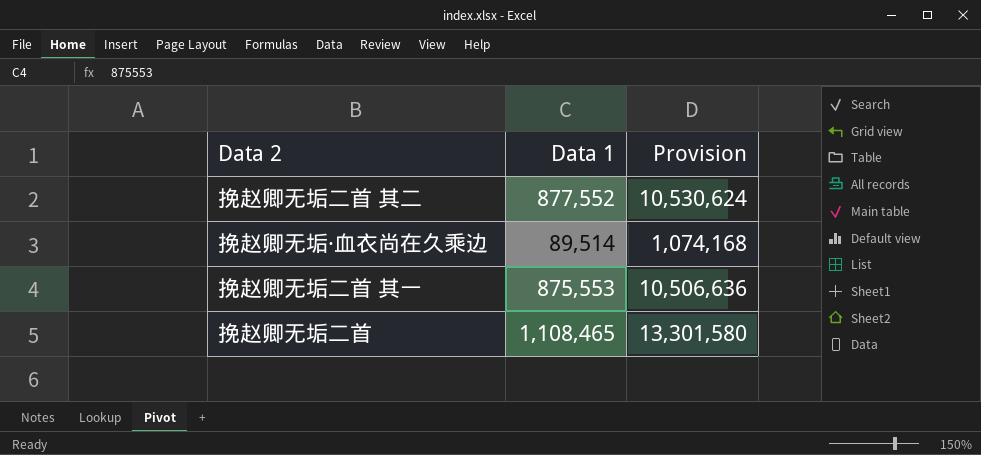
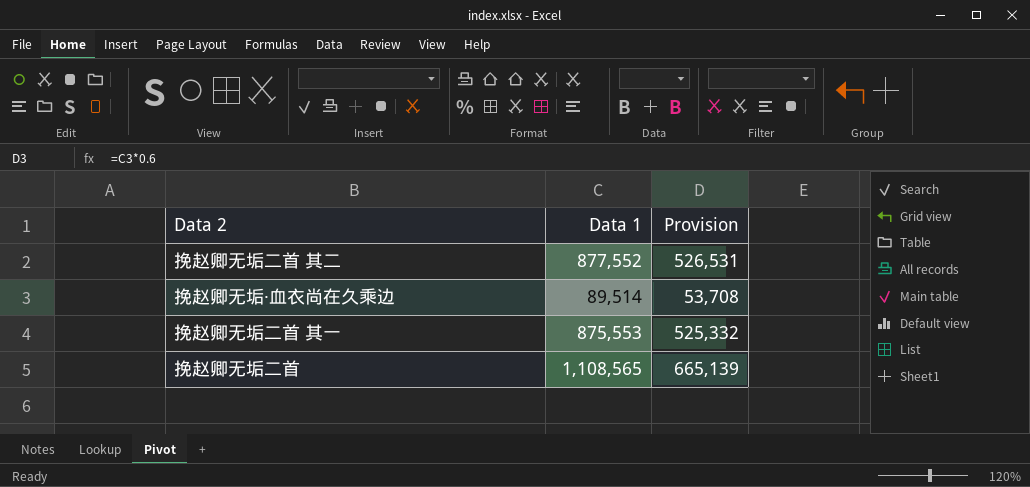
column Provision | formula: [Data 1] * 12 -> [Data 1] * 0.6
挽赵卿无垢二首 | Data 1: 1,108,465 -> 1,108,565

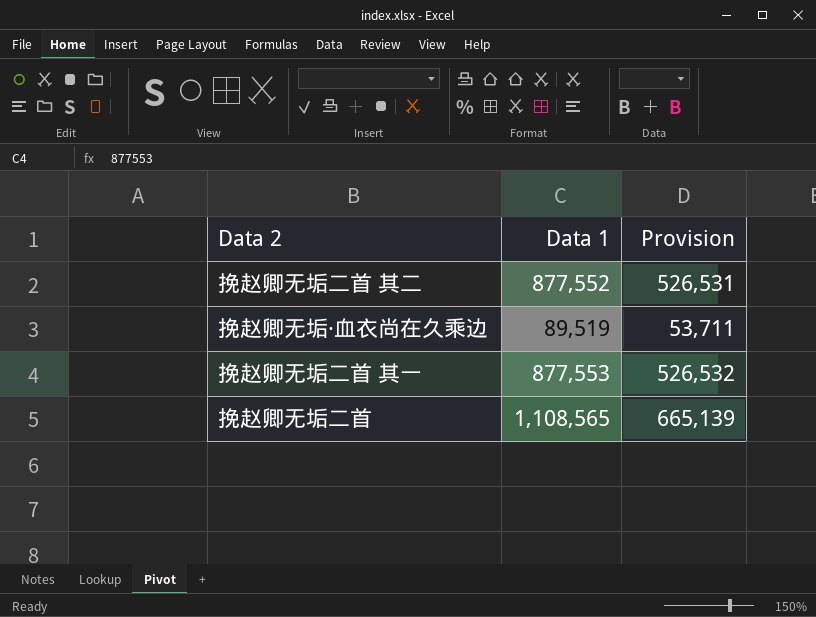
挽赵卿无垢·血衣尚在久乘边 | Data 1: 89,514 -> 89,519
挽赵卿无垢·血衣尚在久乘边 | Provision: 53,708 -> 53,711
挽赵卿无垢二首 其一 | Data 1: 875,553 -> 877,553
挽赵卿无垢二首 其一 | Provision: 525,332 -> 526,532

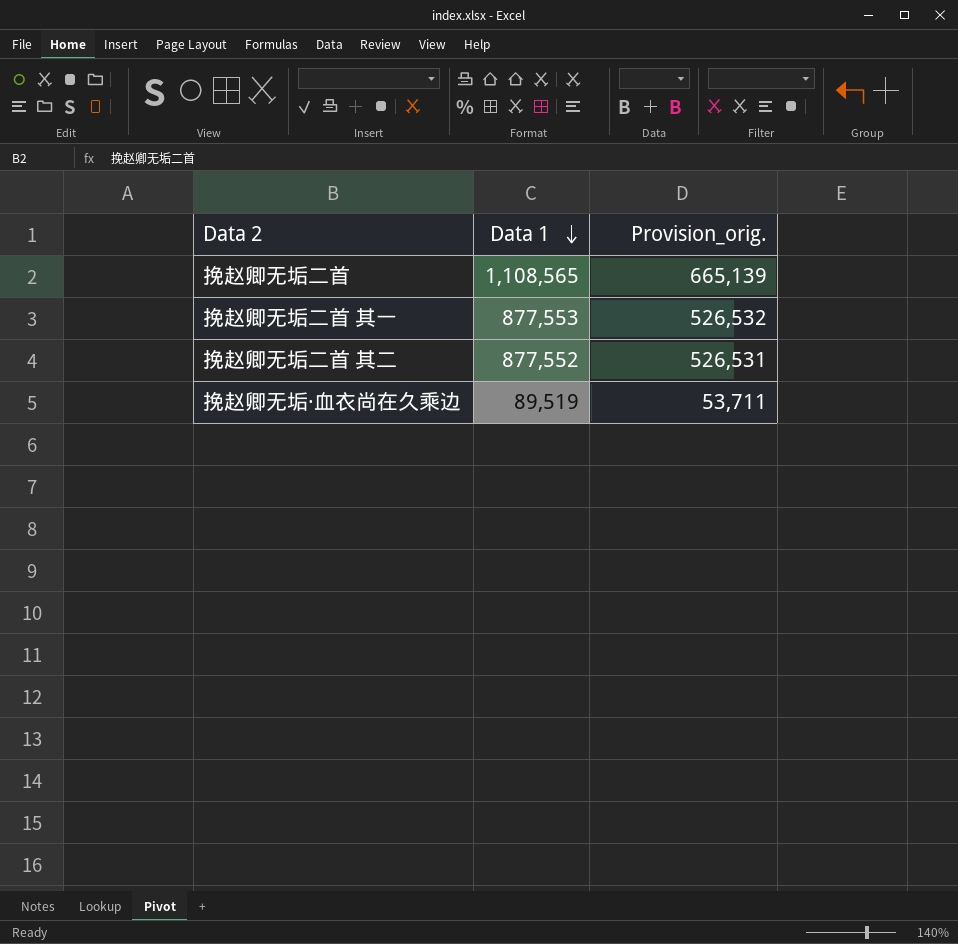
row order: none -> Data 1 descending
column name: Provision -> Provision_orig.

